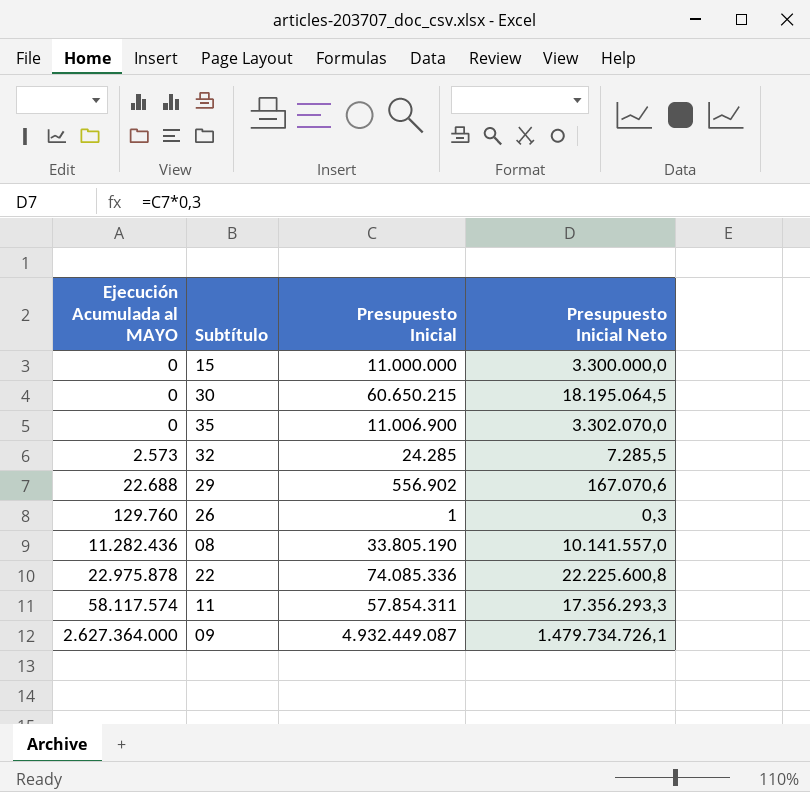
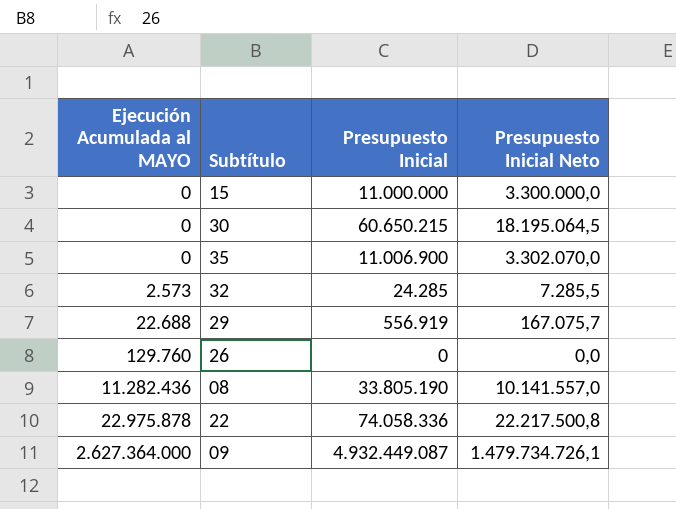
row 11: 58.117.574 | 57.854.311 | 17.356.293,3 -> none
29 | Presupuesto Inicial: 556.902 -> 556.919
29 | Presupuesto Inicial Neto: 167.070,6 -> 167.075,7
26 | Presupuesto Inicial: 1 -> 0
26 | Presupuesto Inicial Neto: 0,3 -> 0,0
22 | Presupuesto Inicial: 74.085.336 -> 74.058.336
22 | Presupuesto Inicial Neto: 22.225.600,8 -> 22.217.500,8

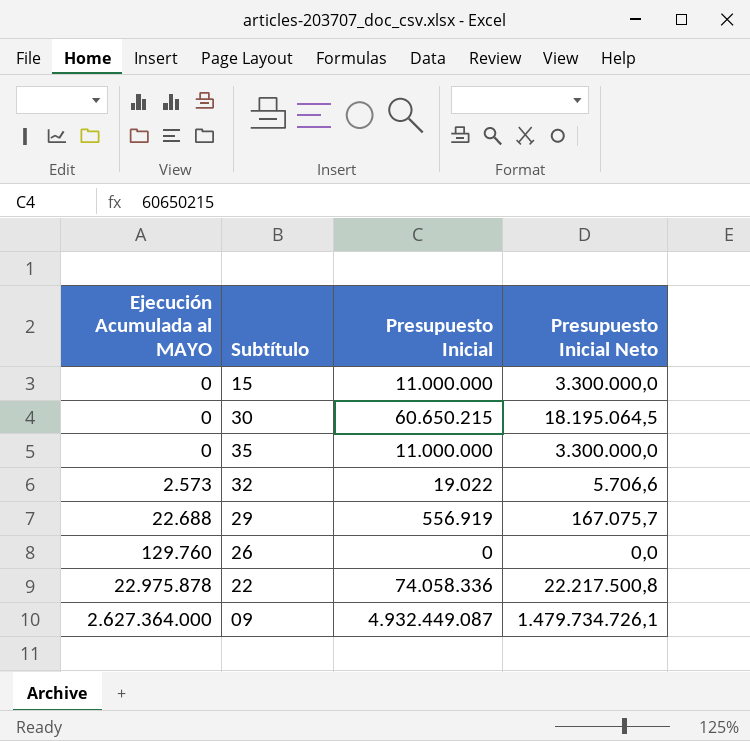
row 08: 11.282.436 | 33.805.190 | 10.141.557,0 -> none
35 | Presupuesto Inicial: 11.006.900 -> 11.000.000
35 | Presupuesto Inicial Neto: 3.302.070,0 -> 3.300.000,0
32 | Presupuesto Inicial: 24.285 -> 19.022
32 | Presupuesto Inicial Neto: 7.285,5 -> 5.706,6

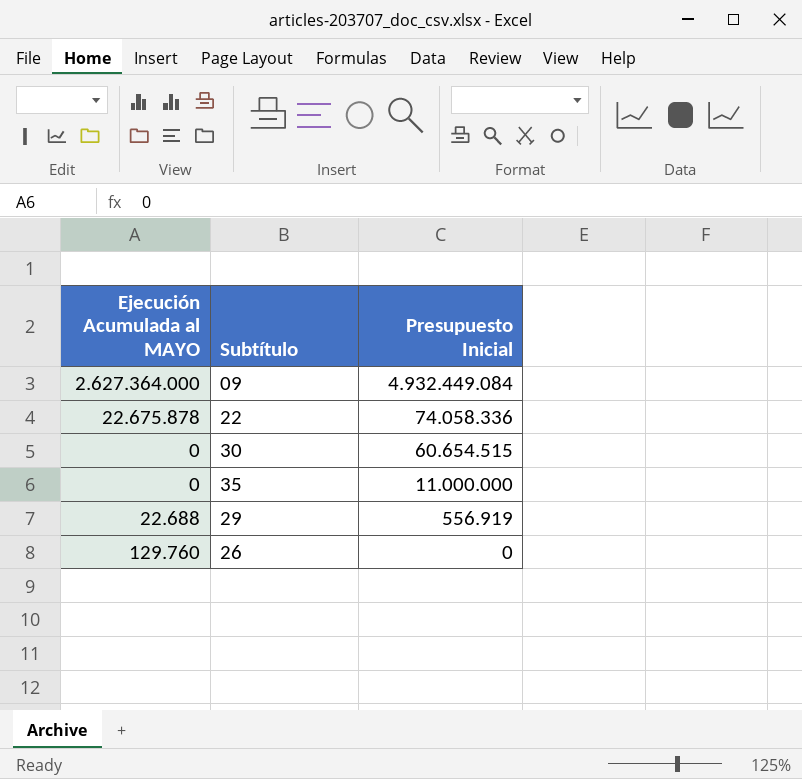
row order: Ejecución Acumulada al MAYO ascending -> Presupuesto Inicial descending
column Presupuesto Inicial Neto | formula: [Presupuesto Inicial] * 0,3 -> none
row 15: 0 | 11.000.000 | 3.300.000,0 -> none
row 32: 2.573 | 19.022 | 5.706,6 -> none
09 | Presupuesto Inicial: 4.932.449.087 -> 4.932.449.084
22 | Ejecución Acumulada al MAYO: 22.975.878 -> 22.675.878
30 | Presupuesto Inicial: 60.650.215 -> 60.654.515

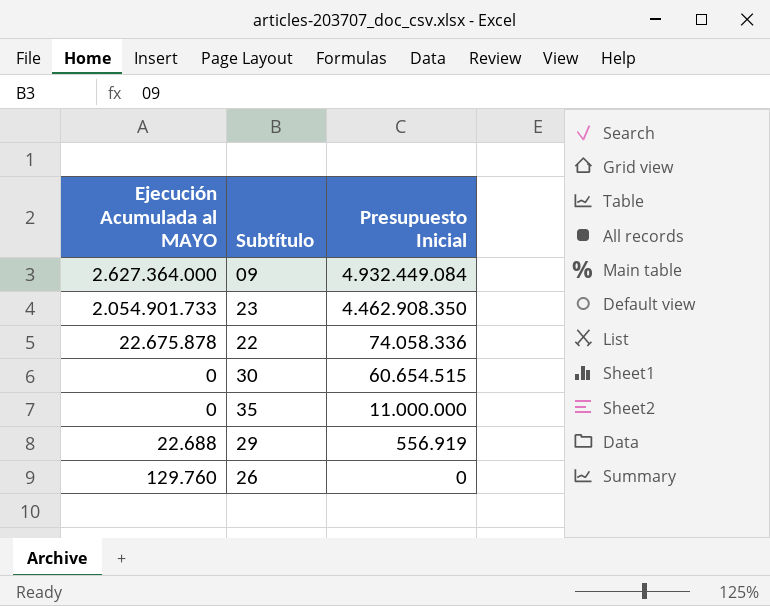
row 23: none -> 2.054.901.733 | 4.462.908.350

